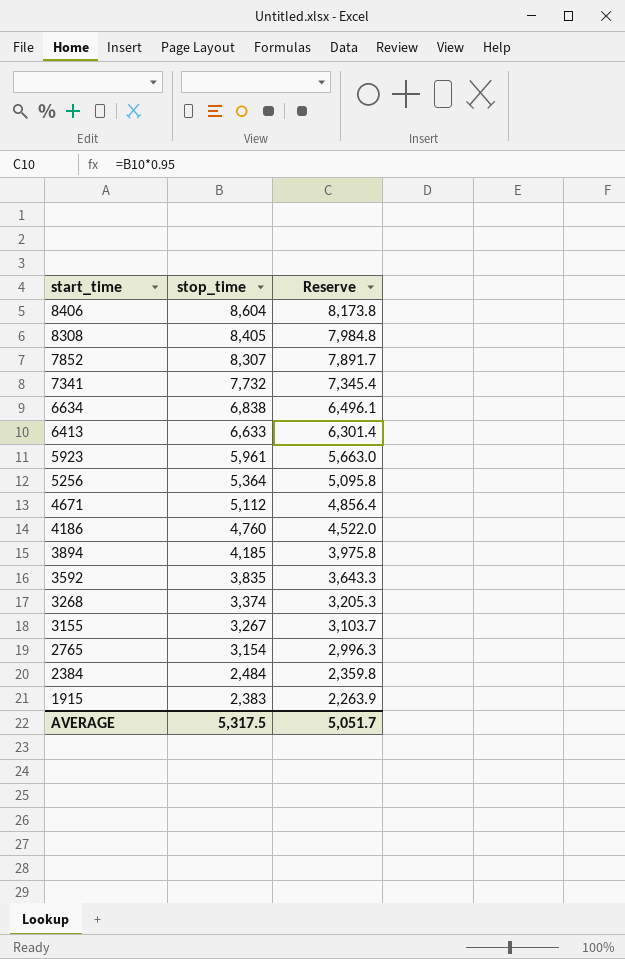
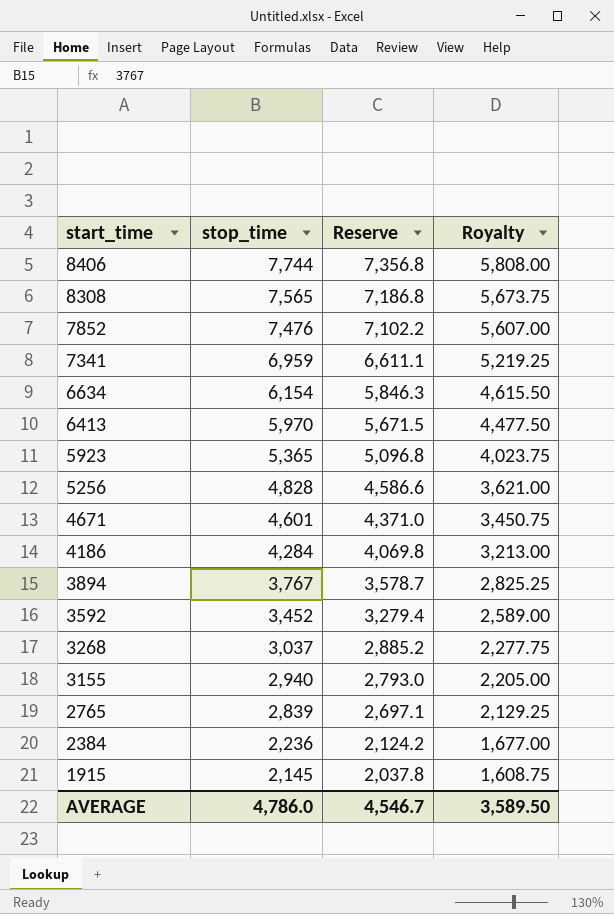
column Royalty | formula: none -> [stop_time] * 0.75
8406 | stop_time: 8,604 -> 7,744
8406 | Reserve: 8,173.8 -> 7,356.8
8308 | stop_time: 8,405 -> 7,565
8308 | Reserve: 7,984.8 -> 7,186.8
7852 | stop_time: 8,307 -> 7,476
7852 | Reserve: 7,891.7 -> 7,102.2
7341 | stop_time: 7,732 -> 6,959
7341 | Reserve: 7,345.4 -> 6,611.1
6634 | stop_time: 6,838 -> 6,154
6634 | Reserve: 6,496.1 -> 5,846.3
6413 | stop_time: 6,633 -> 5,970
6413 | Reserve: 6,301.4 -> 5,671.5
5923 | stop_time: 5,961 -> 5,365
5923 | Reserve: 5,663.0 -> 5,096.8
5256 | stop_time: 5,364 -> 4,828
5256 | Reserve: 5,095.8 -> 4,586.6
4671 | stop_time: 5,112 -> 4,601
4671 | Reserve: 4,856.4 -> 4,371.0
4186 | stop_time: 4,760 -> 4,284
4186 | Reserve: 4,522.0 -> 4,069.8
3894 | stop_time: 4,185 -> 3,767
3894 | Reserve: 3,975.8 -> 3,578.7
3592 | stop_time: 3,835 -> 3,452
3592 | Reserve: 3,643.3 -> 3,279.4
3268 | stop_time: 3,374 -> 3,037
3268 | Reserve: 3,205.3 -> 2,885.2
3155 | stop_time: 3,267 -> 2,940
3155 | Reserve: 3,103.7 -> 2,793.0
2765 | stop_time: 3,154 -> 2,839
2765 | Reserve: 2,996.3 -> 2,697.1
2384 | stop_time: 2,484 -> 2,236
2384 | Reserve: 2,359.8 -> 2,124.2
1915 | stop_time: 2,383 -> 2,145
1915 | Reserve: 2,263.9 -> 2,037.8
AVERAGE | stop_time: 5,317.5 -> 4,786.0
AVERAGE | Reserve: 5,051.7 -> 4,546.7

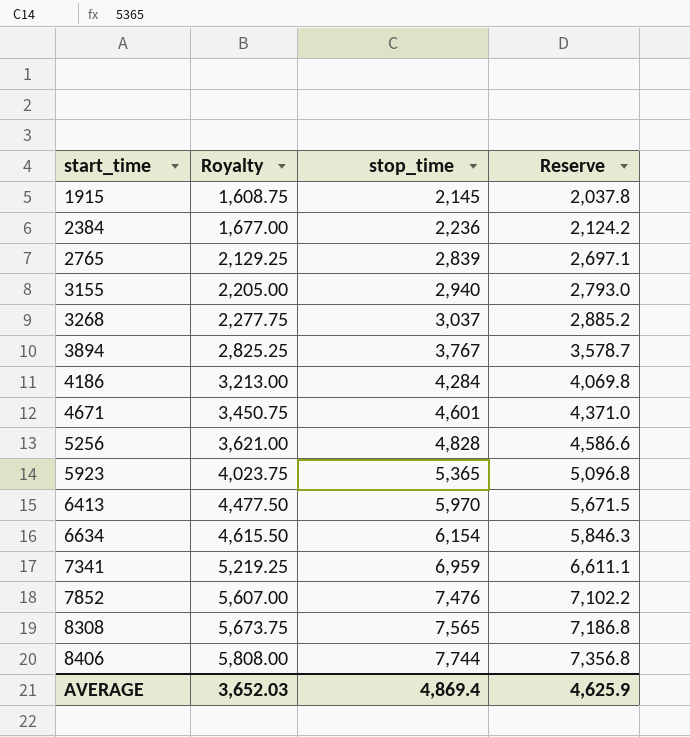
row order: start_time descending -> start_time ascending
column Royalty | position: 4 -> 2
row 3592: 3,452 | 3,279.4 | 2,589.00 -> none
AVERAGE | Royalty: 3,589.50 -> 3,652.03
AVERAGE | stop_time: 4,786.0 -> 4,869.4
AVERAGE | Reserve: 4,546.7 -> 4,625.9

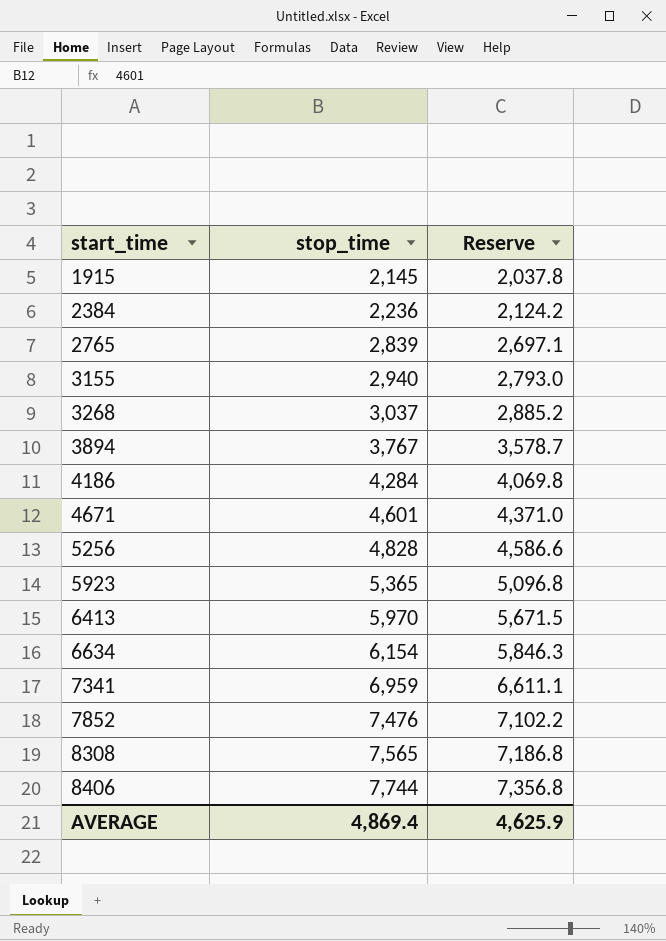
column Royalty | formula: [stop_time] * 0.75 -> none

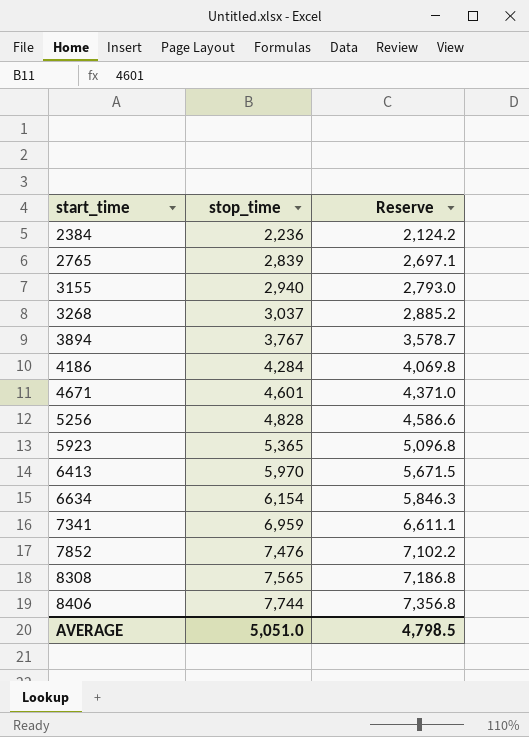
row 1915: 2,145 | 2,037.8 -> none
AVERAGE | stop_time: 4,869.4 -> 5,051.0
AVERAGE | Reserve: 4,625.9 -> 4,798.5

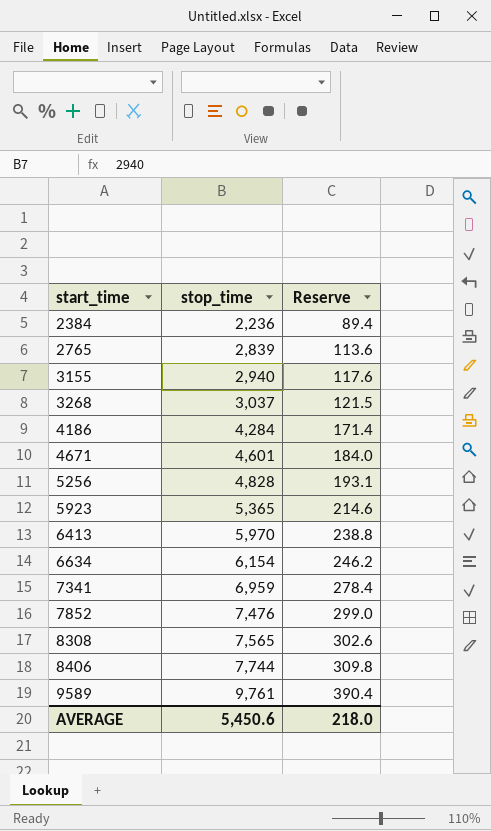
column Reserve | formula: [stop_time] * 0.95 -> [stop_time] * 0.04
row 3894: 3,767 | 3,578.7 -> none
row 9589: none -> 9,761 | 390.4
AVERAGE | stop_time: 5,051.0 -> 5,450.6
AVERAGE | Reserve: 4,798.5 -> 218.0

